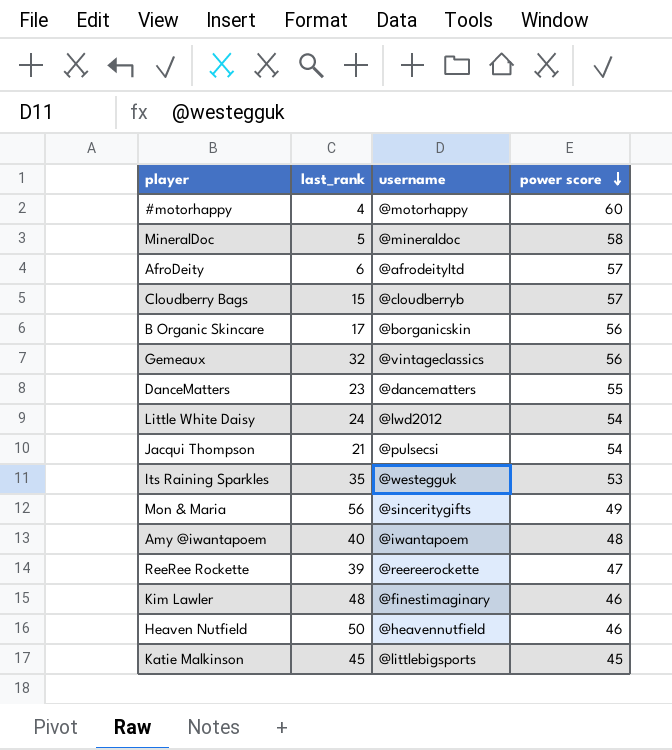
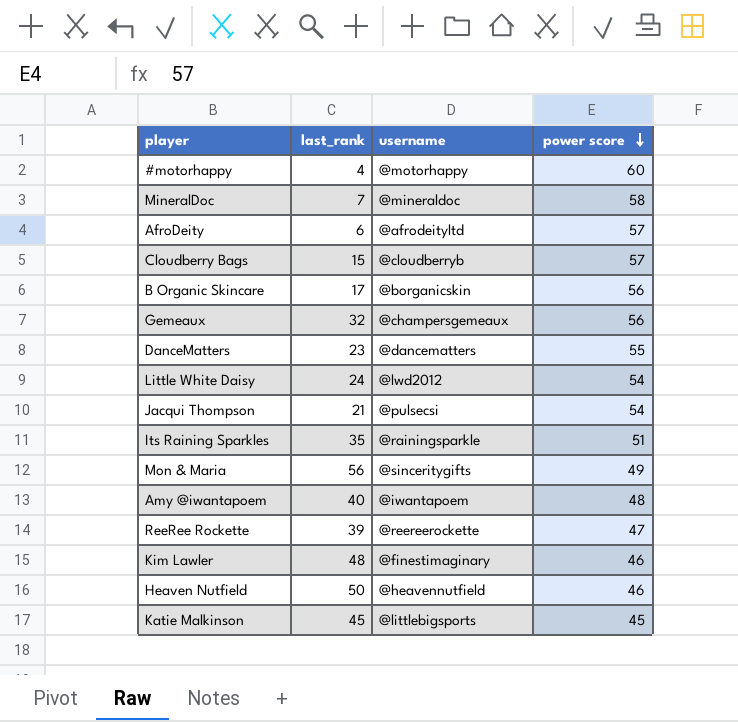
MineralDoc | last_rank: 5 -> 7
Gemeaux | username: @vintageclassics -> @champersgemeaux
Its Raining Sparkles | username: @westegguk -> @rainingsparkle
Its Raining Sparkles | power score: 53 -> 51

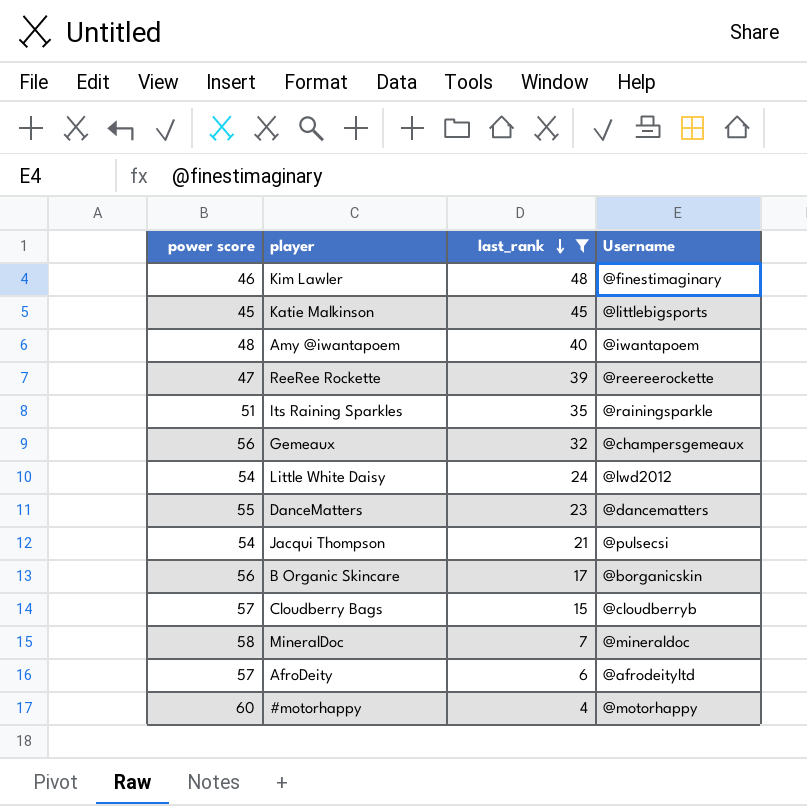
filter: none -> last_rank <= 48
row order: power score descending -> last_rank descending
column power score | position: 4 -> 1
column name: username -> Username

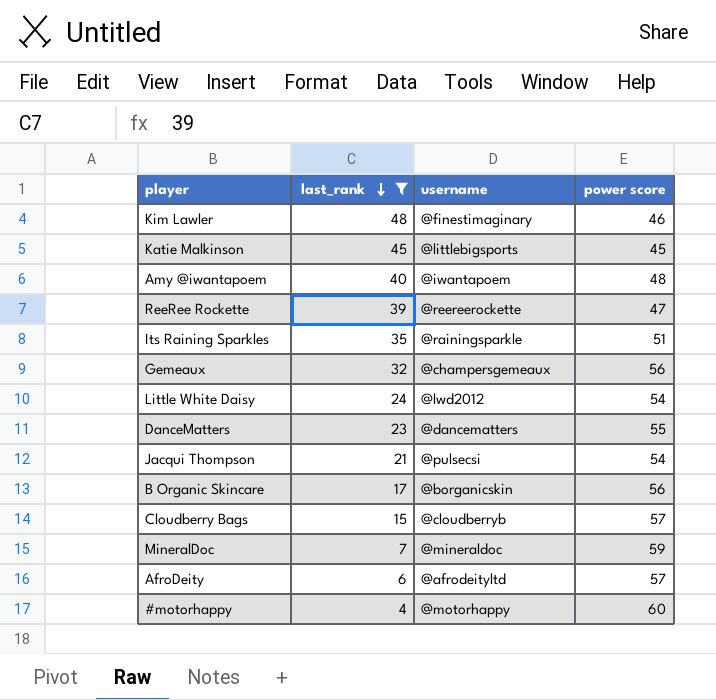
column name: Username -> username
column power score | position: 1 -> 4
MineralDoc | power score: 58 -> 59

